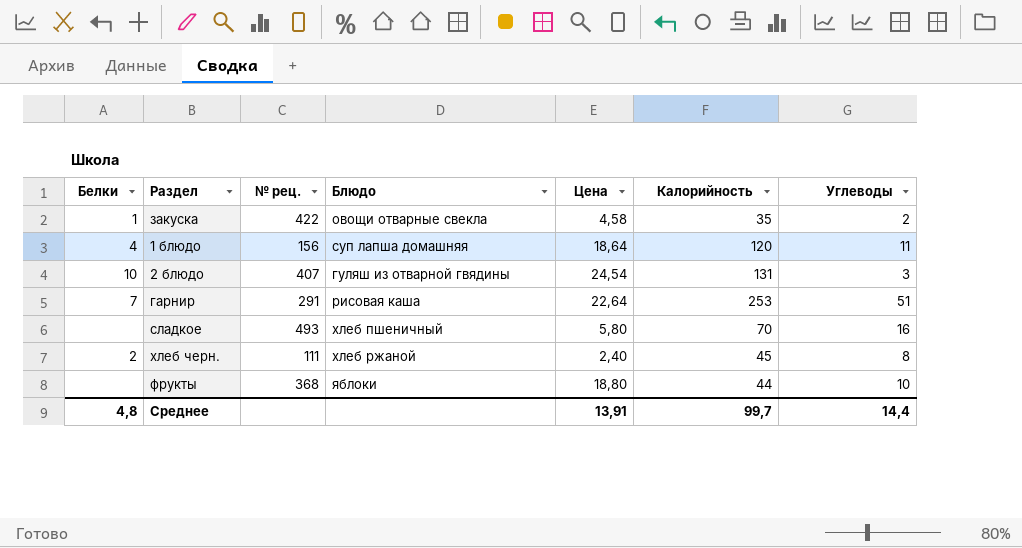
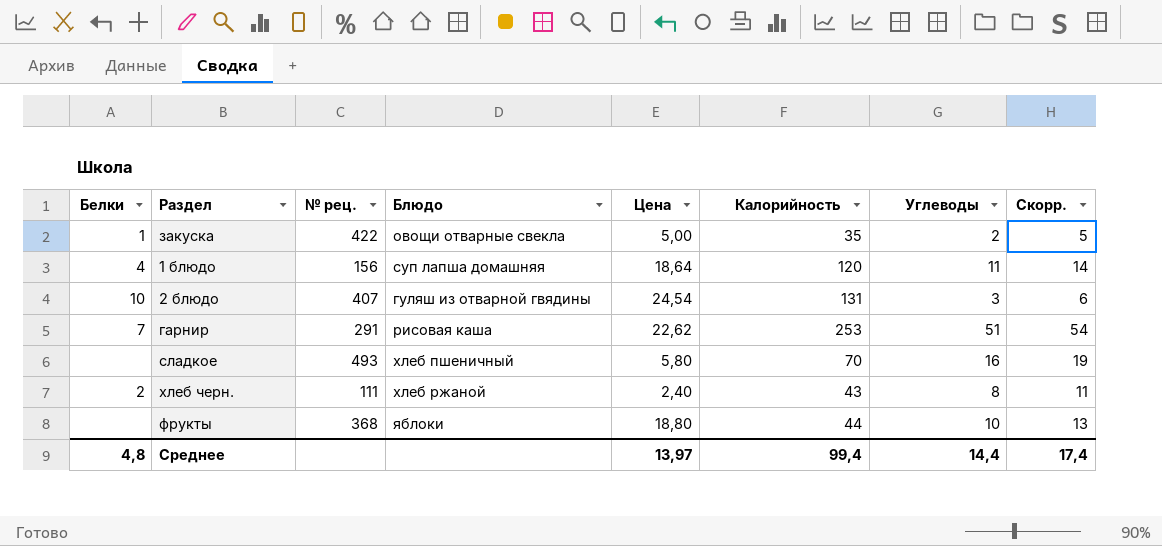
column Скорр. | formula: none -> [Углеводы] + 3
закуска | Цена: 4,58 -> 5,00
гарнир | Цена: 22,64 -> 22,62
хлеб черн. | Калорийность: 45 -> 43
Среднее | Цена: 13,91 -> 13,97
Среднее | Калорийность: 99,7 -> 99,4

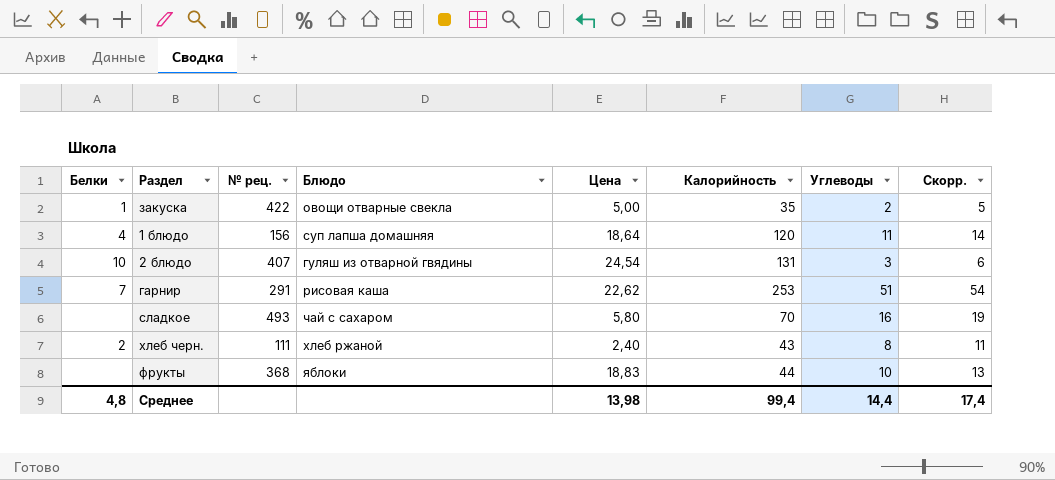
сладкое | Блюдо: хлеб пшеничный -> чай с сахаром
фрукты | Цена: 18,80 -> 18,83
Среднее | Цена: 13,97 -> 13,98

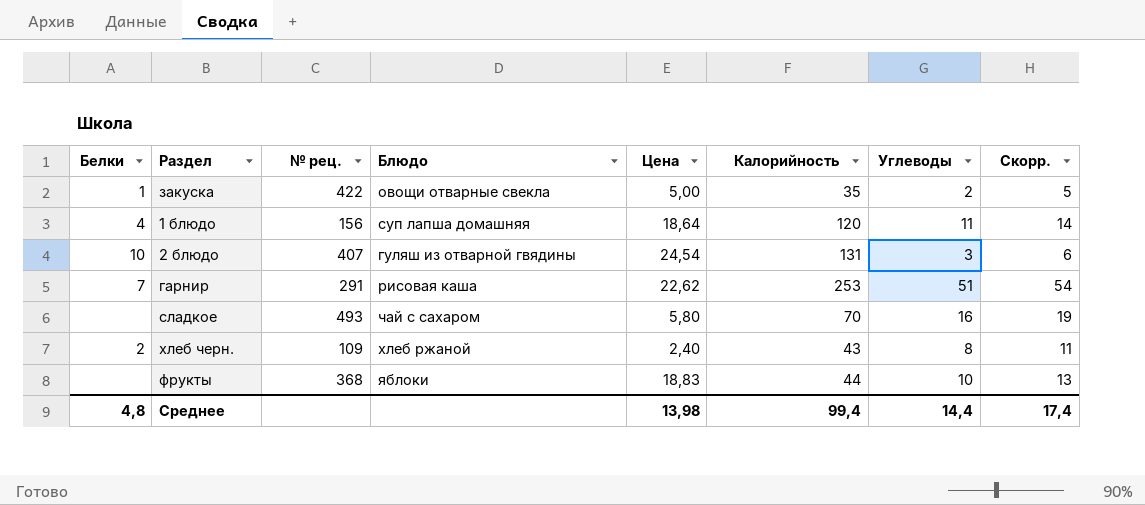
хлеб черн. | № рец.: 111 -> 109

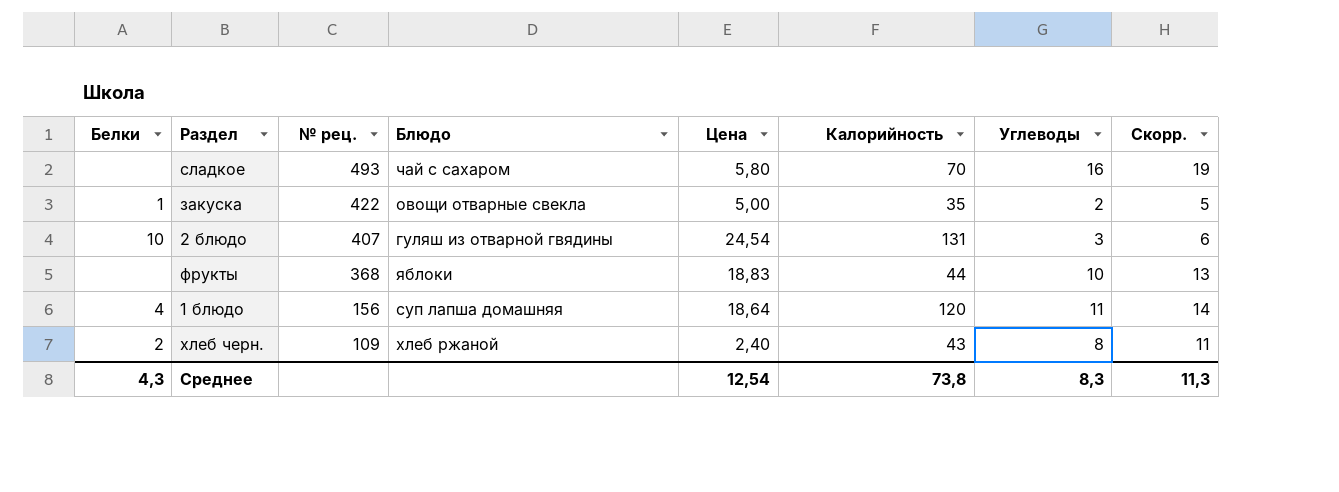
row order: none -> № рец. descending
row гарнир: 7 | 291 | рисовая каша | 22,62 | 253 | 51 | 54 -> none
Среднее | Белки: 4,8 -> 4,3
Среднее | Цена: 13,98 -> 12,54
Среднее | Калорийность: 99,4 -> 73,8
Среднее | Углеводы: 14,4 -> 8,3
Среднее | Скорр.: 17,4 -> 11,3

